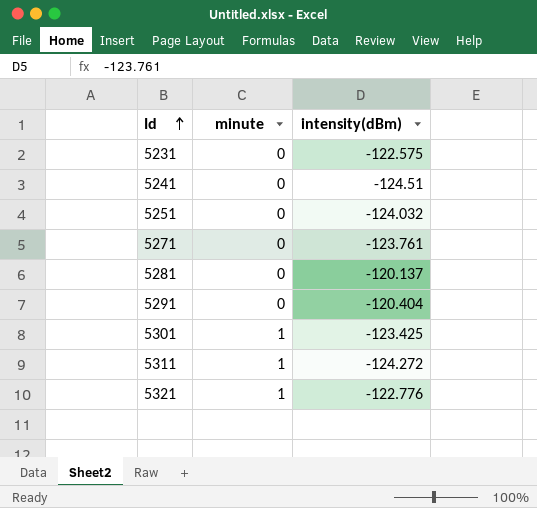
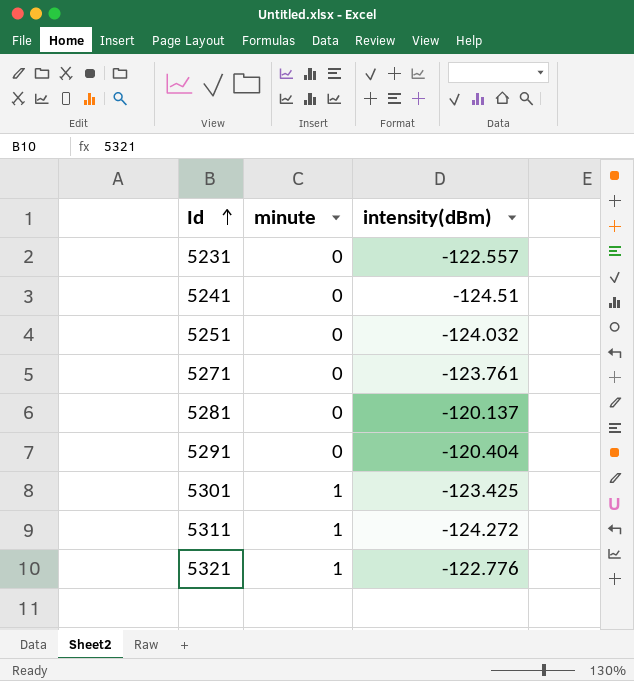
5231 | intensity(dBm): -122.575 -> -122.557

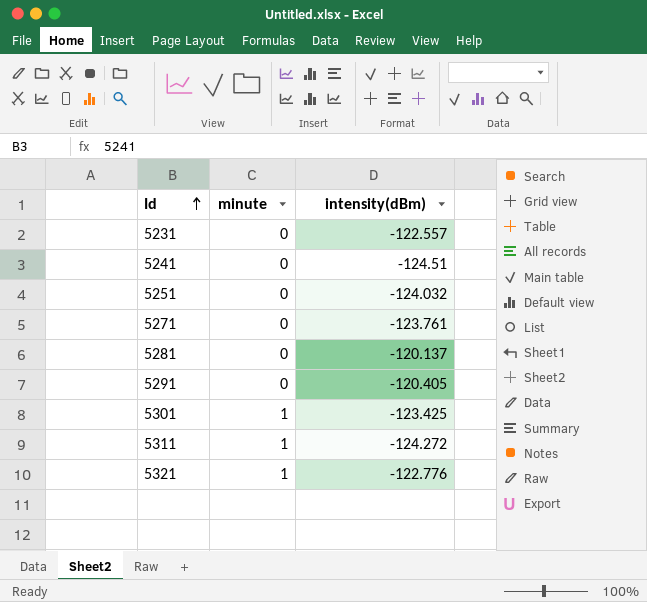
5291 | intensity(dBm): -120.404 -> -120.405

